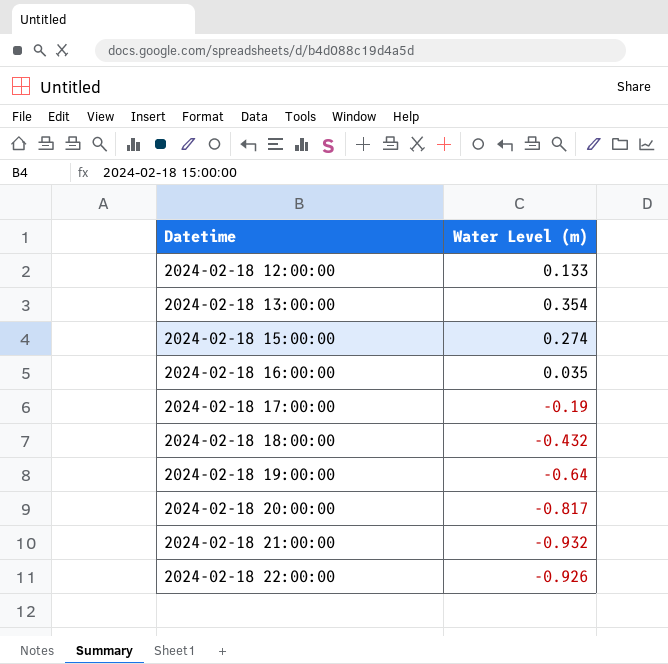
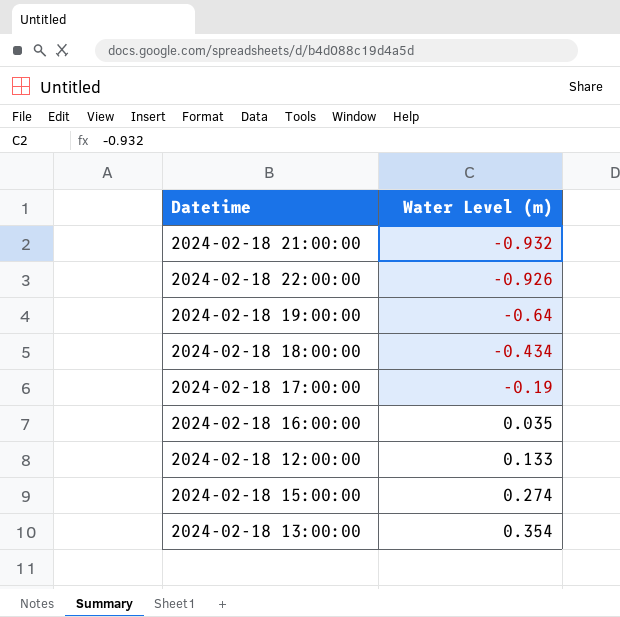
row order: Datetime ascending -> Water Level (m) ascending
row 2024-02-18 20:00:00: -0.817 -> none
2024-02-18 18:00:00 | Water Level (m): -0.432 -> -0.434

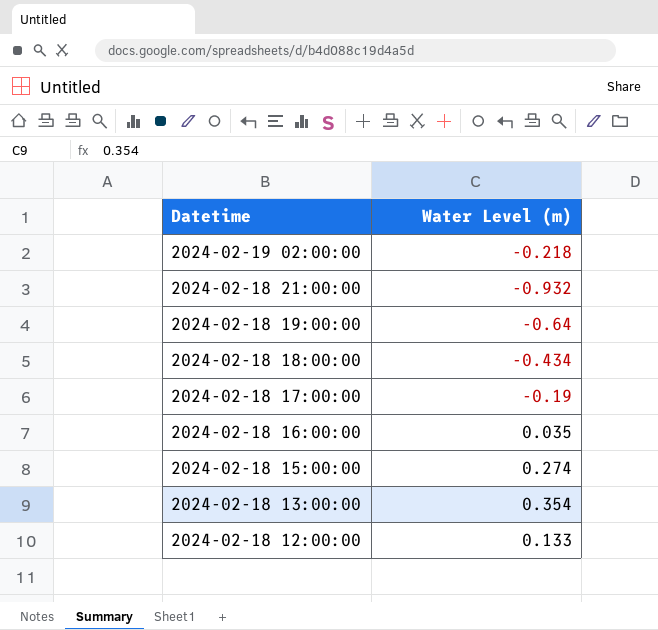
row order: Water Level (m) ascending -> Datetime descending
row 2024-02-18 22:00:00: -0.926 -> none
row 2024-02-19 02:00:00: none -> -0.218

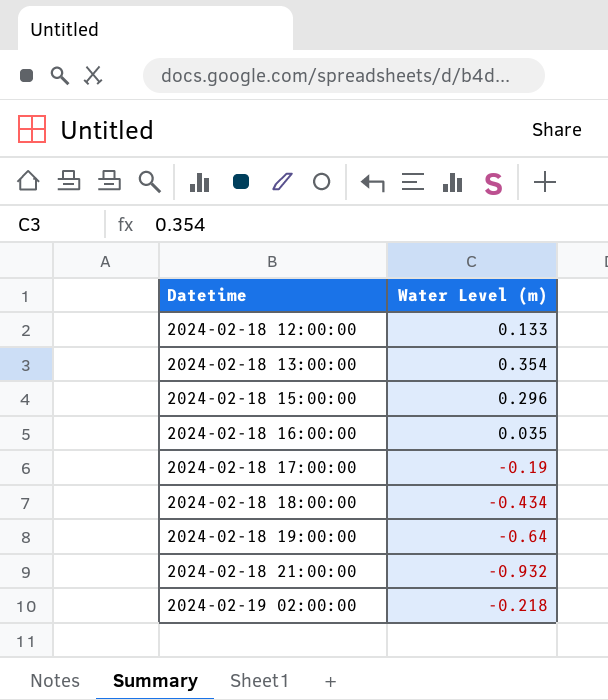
row order: Datetime descending -> Datetime ascending
2024-02-18 15:00:00 | Water Level (m): 0.274 -> 0.296

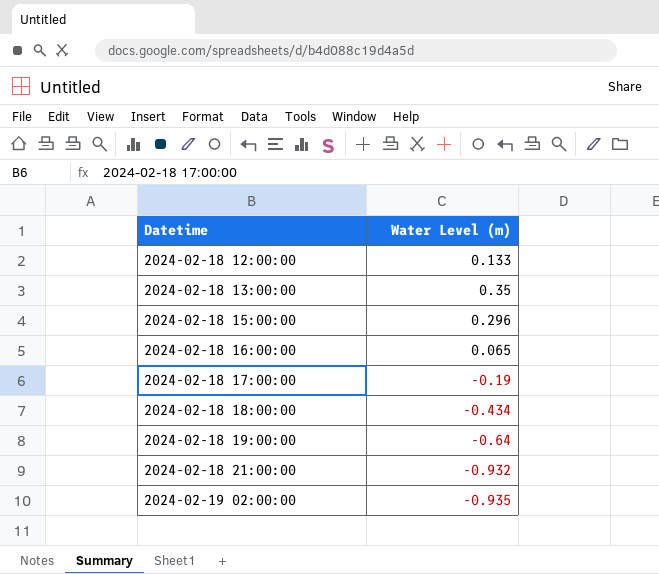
2024-02-18 13:00:00 | Water Level (m): 0.354 -> 0.35
2024-02-18 16:00:00 | Water Level (m): 0.035 -> 0.065
2024-02-19 02:00:00 | Water Level (m): -0.218 -> -0.935

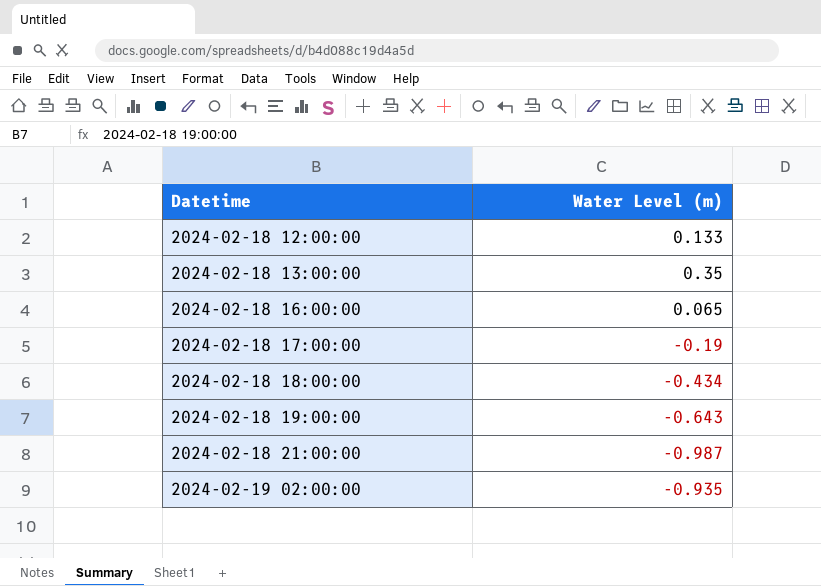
row 2024-02-18 15:00:00: 0.296 -> none
2024-02-18 19:00:00 | Water Level (m): -0.64 -> -0.643
2024-02-18 21:00:00 | Water Level (m): -0.932 -> -0.987

